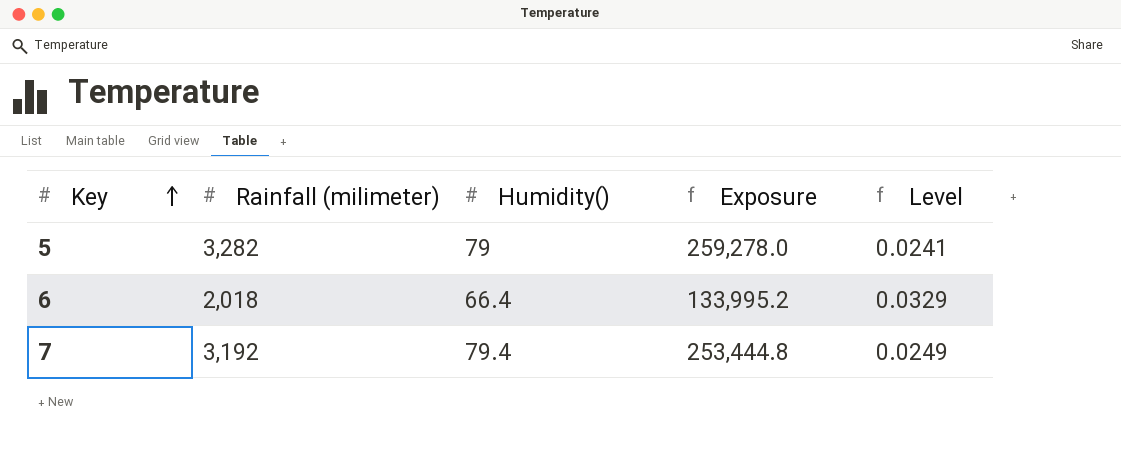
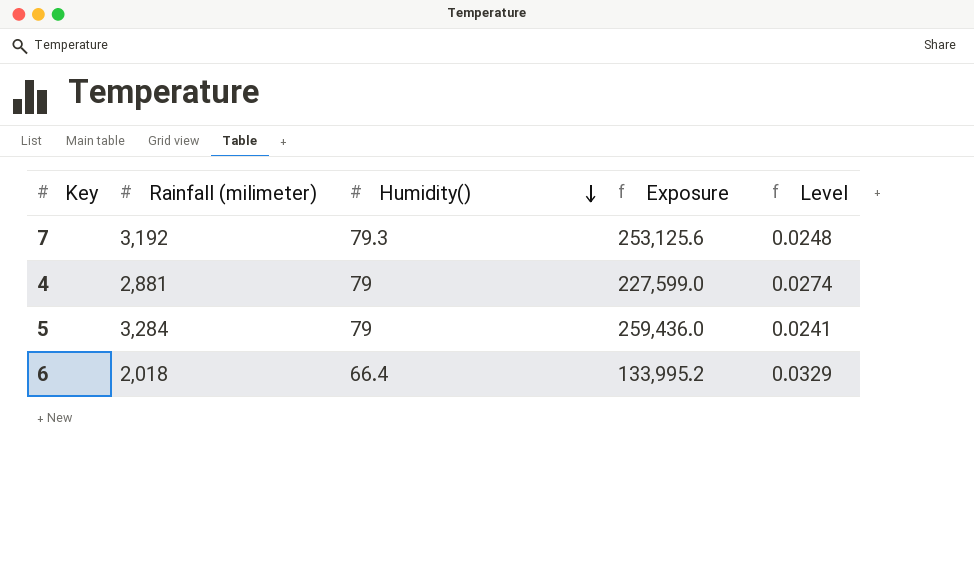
row order: Key ascending -> Humidity() descending
7 | Humidity(): 79.4 -> 79.3
7 | Exposure: 253,444.8 -> 253,125.6
7 | Level: 0.0249 -> 0.0248
row 4: none -> 2,881 | 79 | 227,599.0 | 0.0274
5 | Rainfall (milimeter): 3,282 -> 3,284
5 | Exposure: 259,278.0 -> 259,436.0

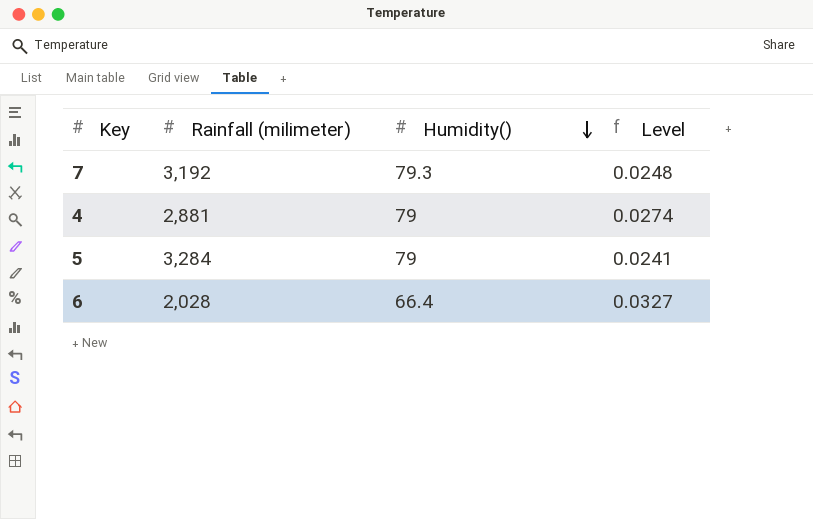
column Exposure | formula: [Rainfall (milimeter)] * [Humidity()] -> none
6 | Rainfall (milimeter): 2,018 -> 2,028
6 | Level: 0.0329 -> 0.0327

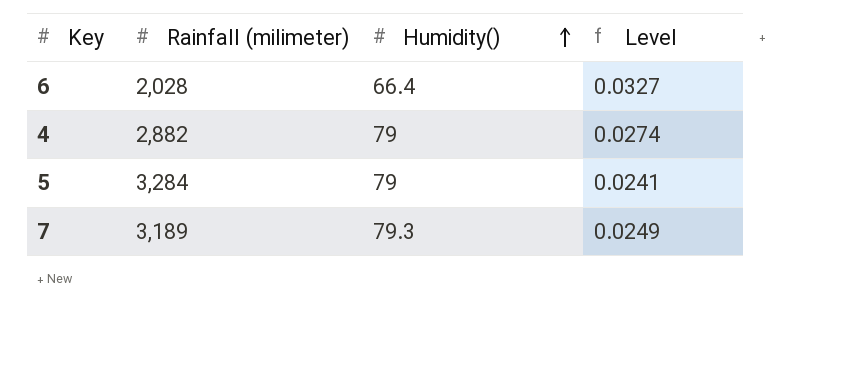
row order: Humidity() descending -> Humidity() ascending
4 | Rainfall (milimeter): 2,881 -> 2,882
7 | Rainfall (milimeter): 3,192 -> 3,189
7 | Level: 0.0248 -> 0.0249

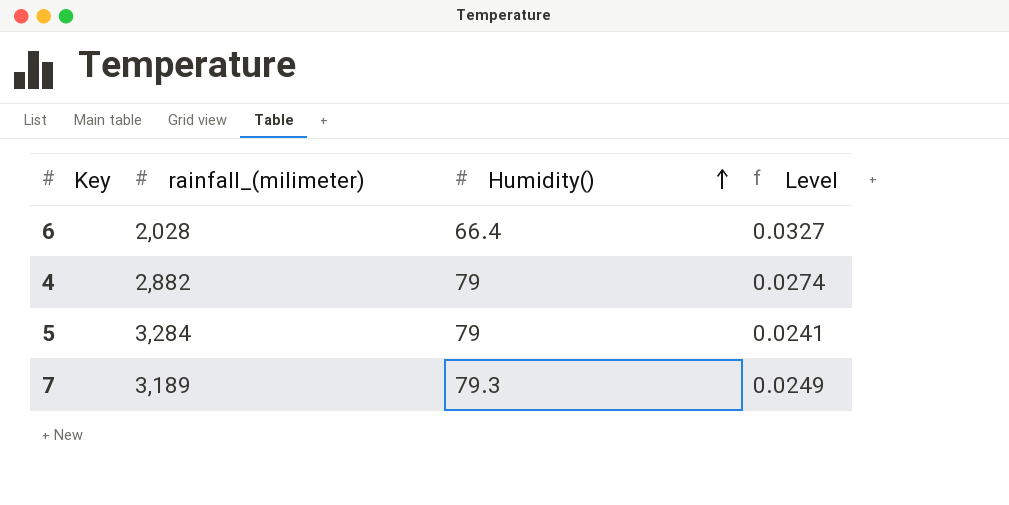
column name: Rainfall (milimeter) -> rainfall_(milimeter)

